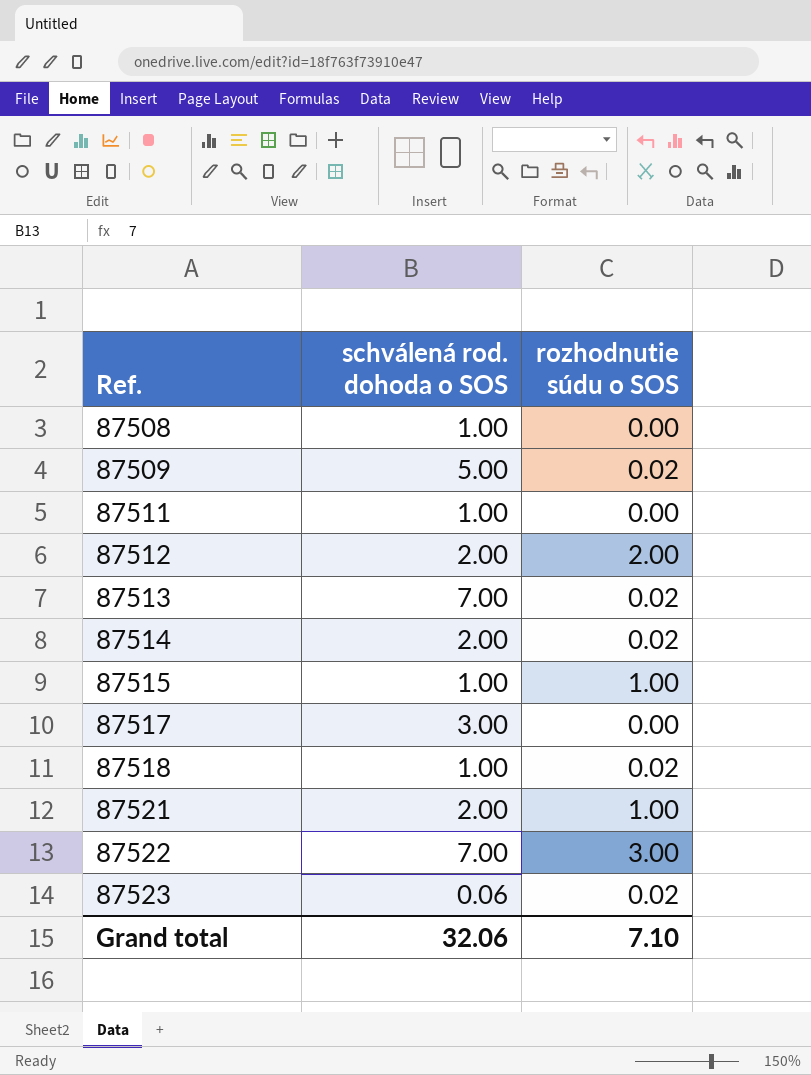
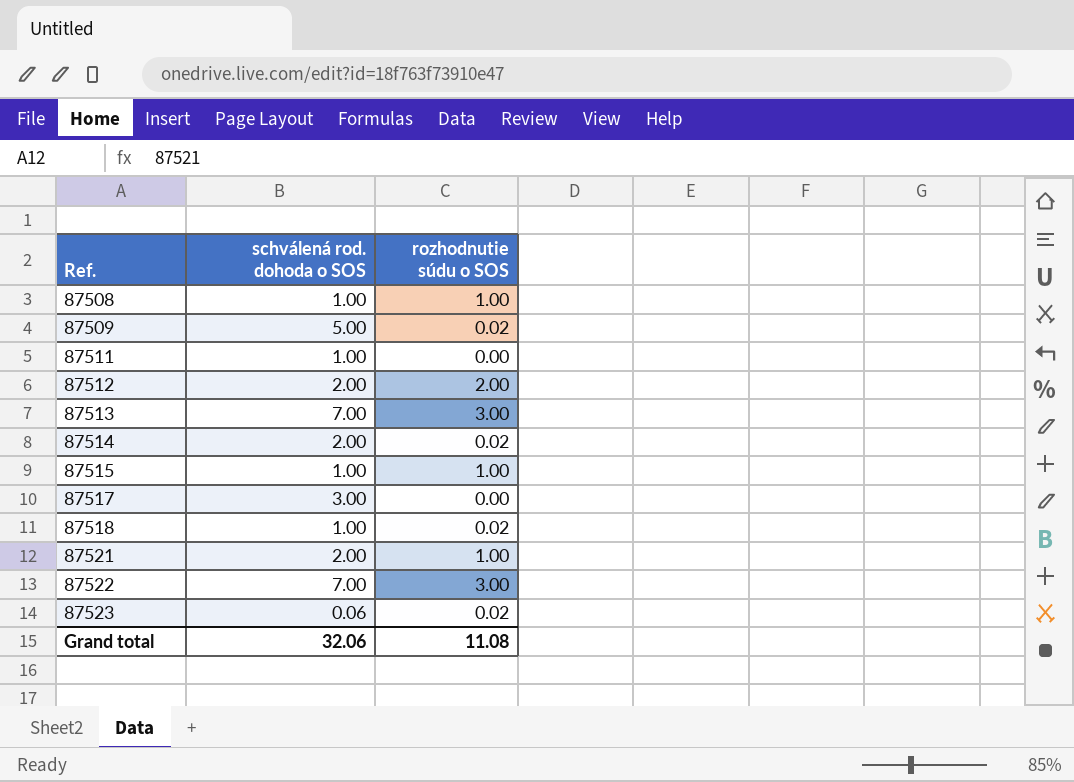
87508 | rozhodnutie súdu o SOS: 0.00 -> 1.00
87513 | rozhodnutie súdu o SOS: 0.02 -> 3.00
Grand total | rozhodnutie súdu o SOS: 7.10 -> 11.08

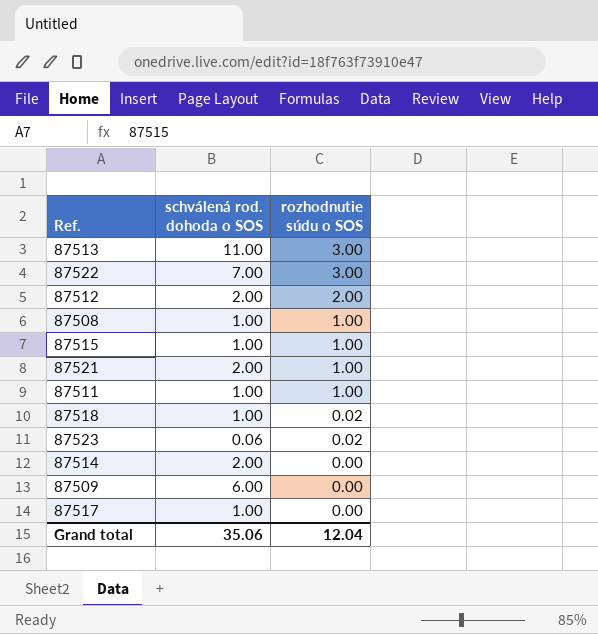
row order: Ref. ascending -> rozhodnutie súdu o SOS descending
87513 | schválená rod. dohoda o SOS: 7.00 -> 11.00
87511 | rozhodnutie súdu o SOS: 0.00 -> 1.00
87514 | rozhodnutie súdu o SOS: 0.02 -> 0.00
87509 | schválená rod. dohoda o SOS: 5.00 -> 6.00
87509 | rozhodnutie súdu o SOS: 0.02 -> 0.00
87517 | schválená rod. dohoda o SOS: 3.00 -> 1.00
Grand total | schválená rod. dohoda o SOS: 32.06 -> 35.06
Grand total | rozhodnutie súdu o SOS: 11.08 -> 12.04

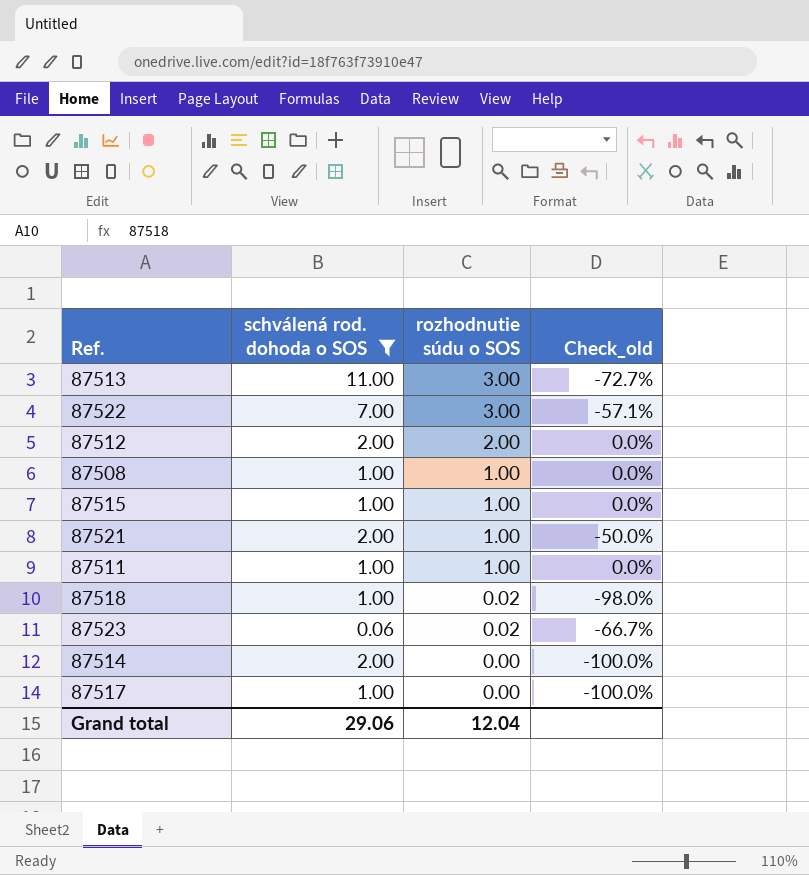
filter: none -> schválená rod. dohoda o SOS != 6.00
column Check_old | formula: none -> ([rozhodnutie súdu o SOS] - [schválená rod. dohoda o SOS]) / [schválená rod. dohoda o SOS]
Grand total | schválená rod. dohoda o SOS: 35.06 -> 29.06

